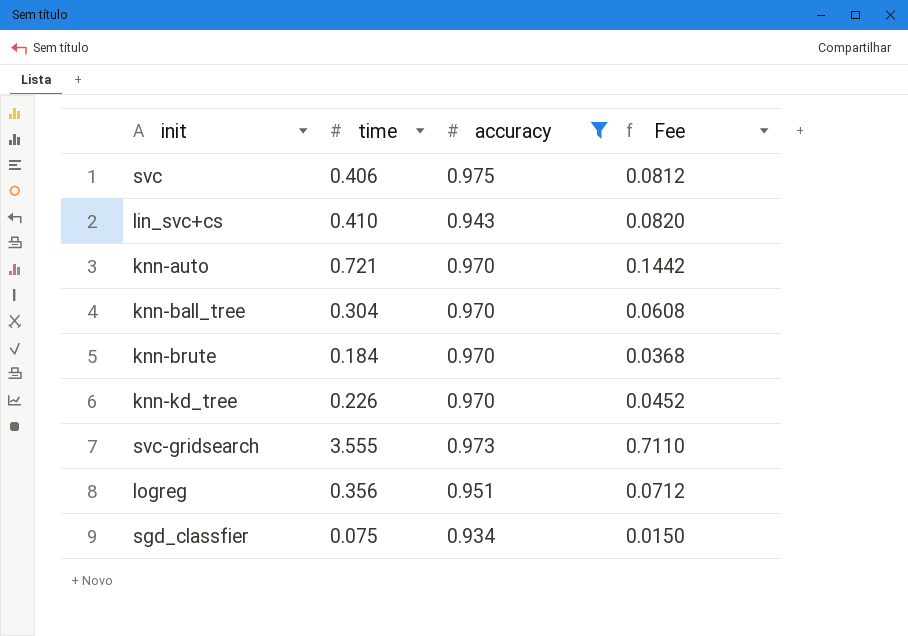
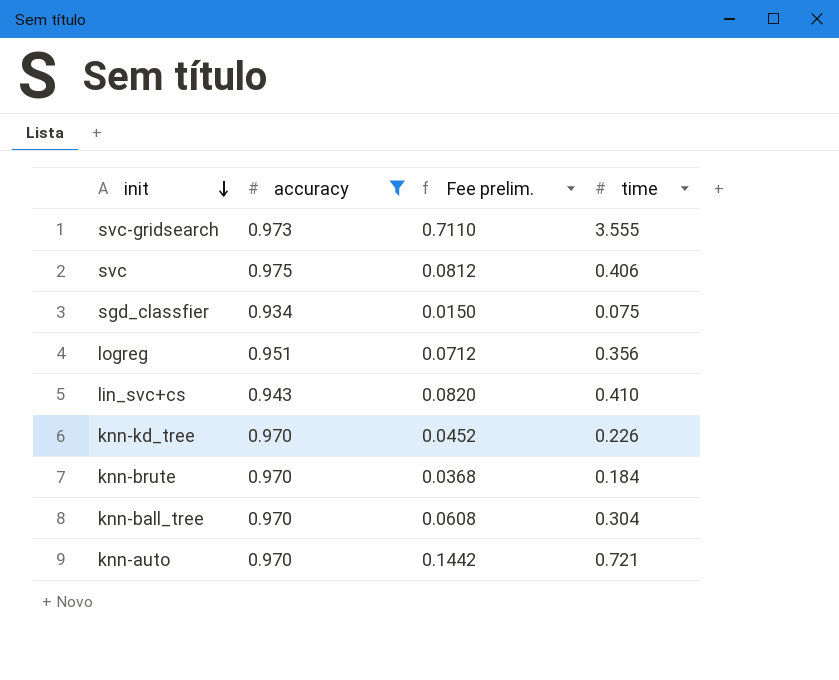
row order: none -> init descending
column name: Fee -> Fee prelim.
column time | position: 2 -> 4

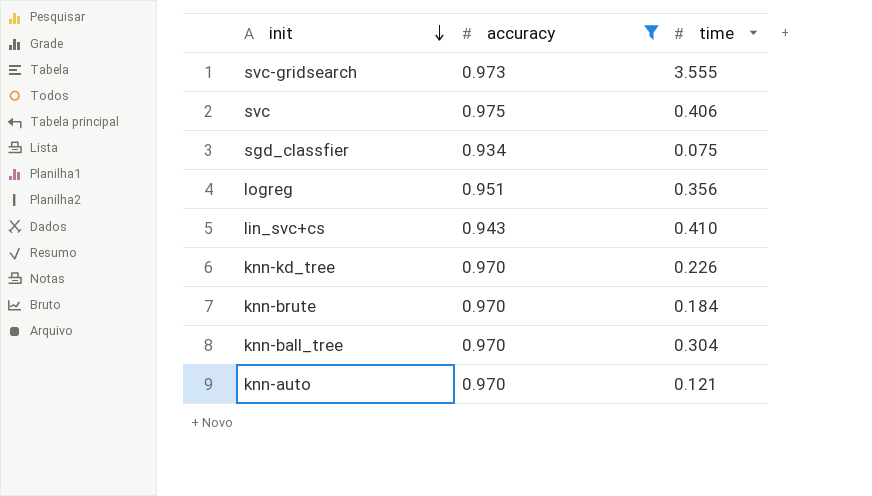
column Fee prelim. | formula: [time] * 0.2 -> none
knn-auto | time: 0.721 -> 0.121

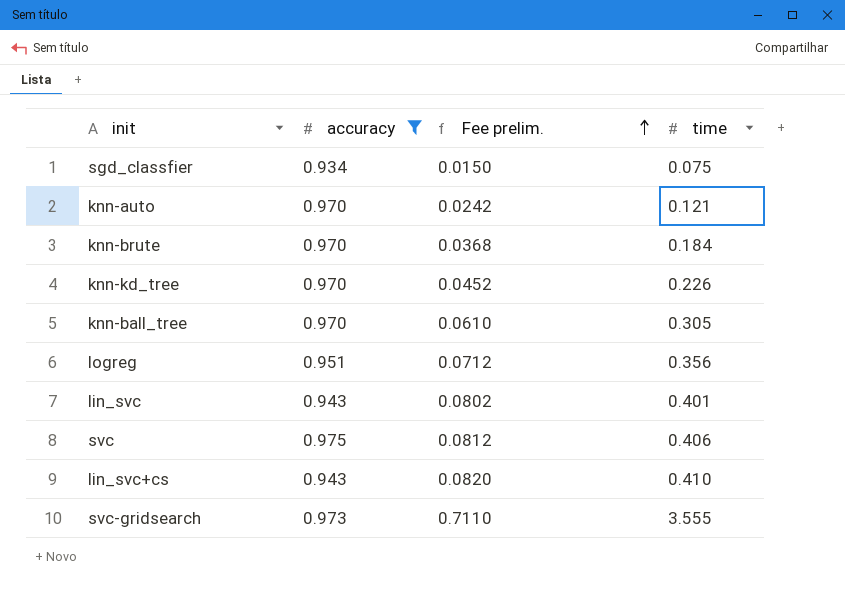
row order: init descending -> Fee prelim. ascending
column Fee prelim. | formula: none -> [time] * 0.2
knn-ball_tree | time: 0.304 -> 0.305
row lin_svc: none -> 0.943 | 0.0802 | 0.401

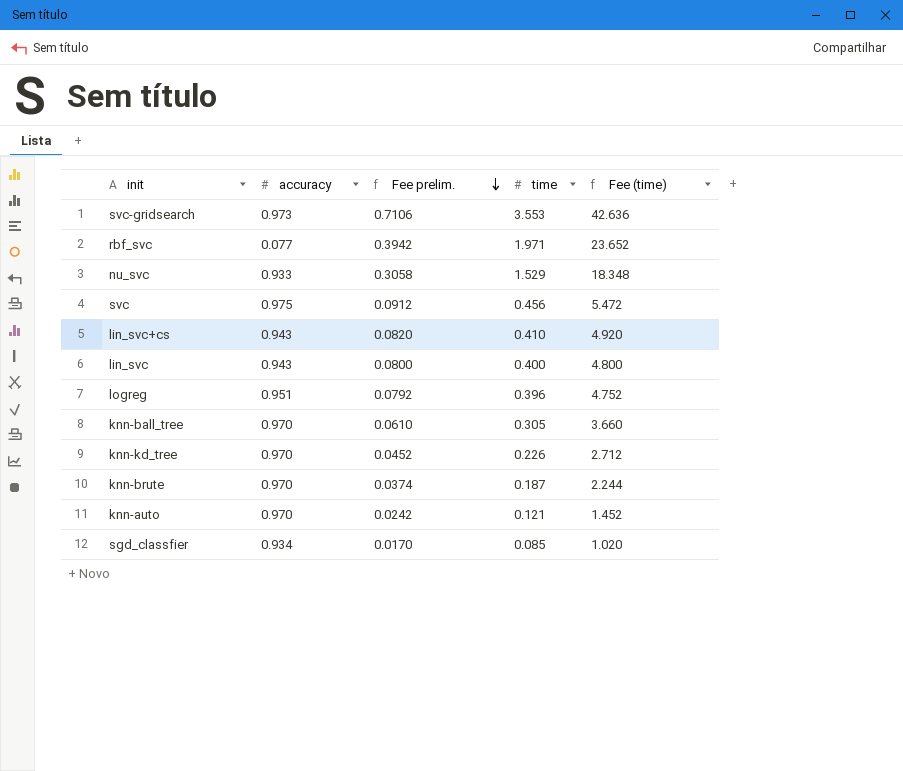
filter: accuracy >= 0.934 -> none
row order: Fee prelim. ascending -> Fee prelim. descending
column Fee (time) | formula: none -> [time] * 12
svc-gridsearch | Fee prelim.: 0.7110 -> 0.7106
svc-gridsearch | time: 3.555 -> 3.553
svc | Fee prelim.: 0.0812 -> 0.0912
svc | time: 0.406 -> 0.456
lin_svc | Fee prelim.: 0.0802 -> 0.0800
lin_svc | time: 0.401 -> 0.400
logreg | Fee prelim.: 0.0712 -> 0.0792
logreg | time: 0.356 -> 0.396
knn-brute | Fee prelim.: 0.0368 -> 0.0374
knn-brute | time: 0.184 -> 0.187
sgd_classfier | Fee prelim.: 0.0150 -> 0.0170
sgd_classfier | time: 0.075 -> 0.085

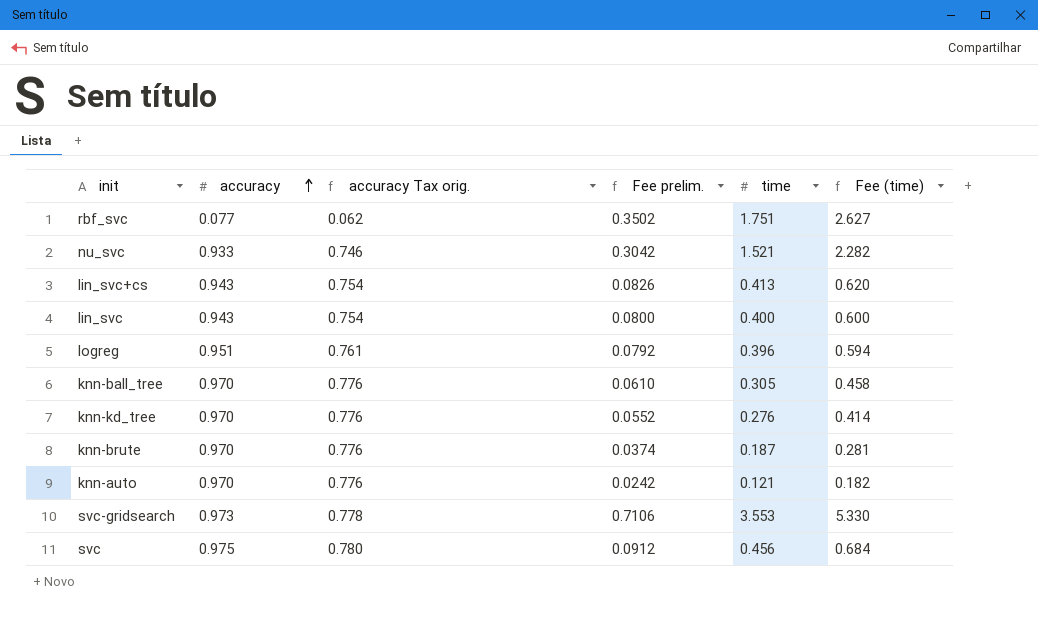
row order: Fee prelim. descending -> accuracy ascending
column accuracy Tax orig. | formula: none -> [accuracy] * 0.8
column Fee (time) | formula: [time] * 12 -> [time] * 1.5
row sgd_classfier: 0.934 | 0.0170 | 0.085 | 1.020 -> none
rbf_svc | Fee prelim.: 0.3942 -> 0.3502
rbf_svc | time: 1.971 -> 1.751
nu_svc | Fee prelim.: 0.3058 -> 0.3042
nu_svc | time: 1.529 -> 1.521
lin_svc+cs | Fee prelim.: 0.0820 -> 0.0826
lin_svc+cs | time: 0.410 -> 0.413
knn-kd_tree | Fee prelim.: 0.0452 -> 0.0552
knn-kd_tree | time: 0.226 -> 0.276

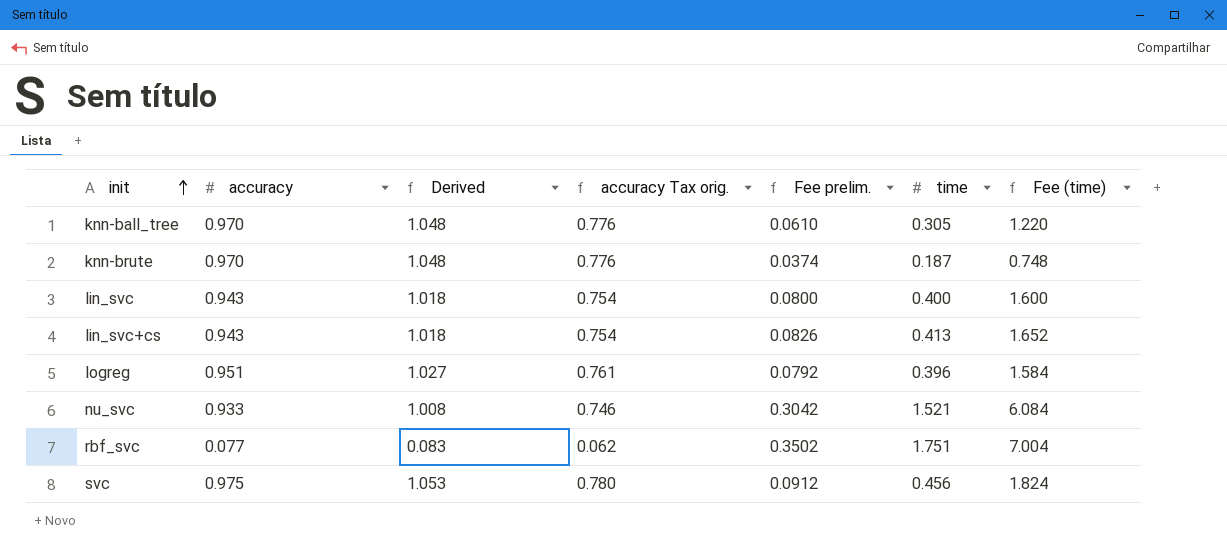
row order: accuracy ascending -> init ascending
column Derived | formula: none -> [accuracy] * 1.08
column Fee (time) | formula: [time] * 1.5 -> [time] * 4
row knn-kd_tree: 0.970 | 0.776 | 0.0552 | 0.276 | 0.414 -> none
row knn-auto: 0.970 | 0.776 | 0.0242 | 0.121 | 0.182 -> none
row svc-gridsearch: 0.973 | 0.778 | 0.7106 | 3.553 | 5.330 -> none

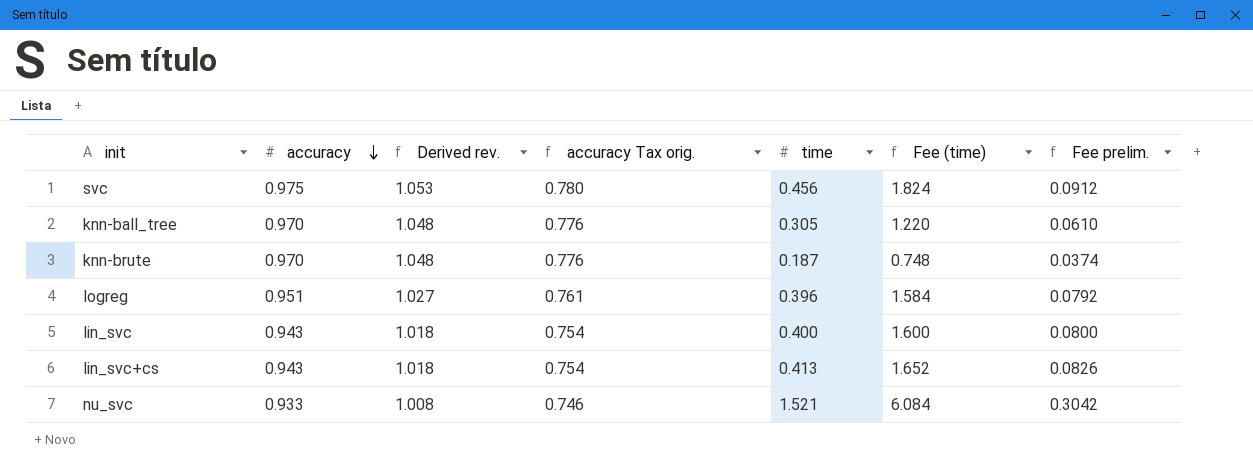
row order: init ascending -> accuracy descending
column name: Derived -> Derived rev.
column Fee prelim. | position: 5 -> 7
row rbf_svc: 0.077 | 0.083 | 0.062 | 0.3502 | 1.751 | 7.004 -> none

